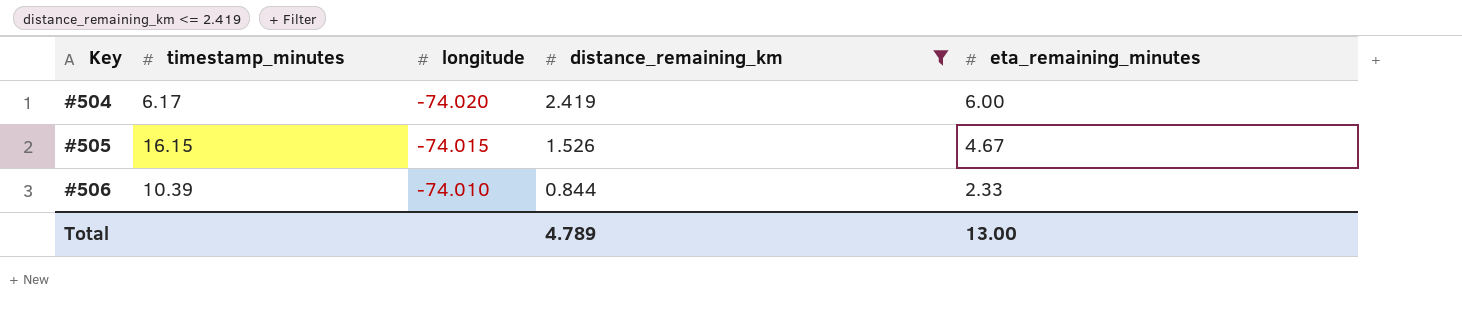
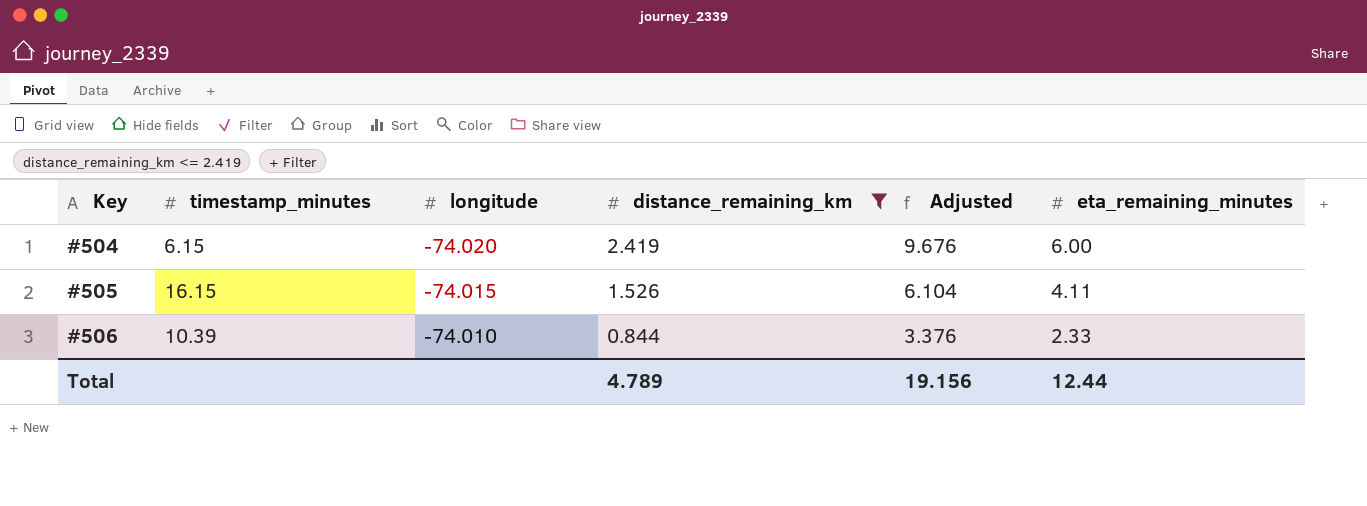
column Adjusted | formula: none -> [distance_remaining_km] * 4
#504 | timestamp_minutes: 6.17 -> 6.15
#505 | eta_remaining_minutes: 4.67 -> 4.11
Total | eta_remaining_minutes: 13.00 -> 12.44

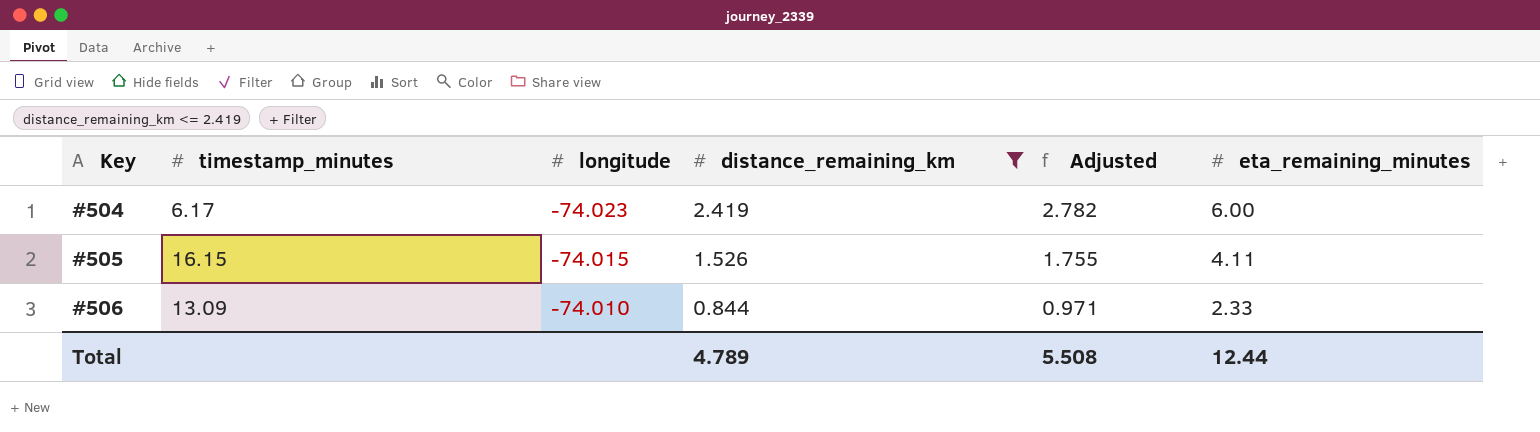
column Adjusted | formula: [distance_remaining_km] * 4 -> [distance_remaining_km] * 1.15
#504 | timestamp_minutes: 6.15 -> 6.17
#504 | longitude: -74.020 -> -74.023
#506 | timestamp_minutes: 10.39 -> 13.09
Total | Adjusted: 19.156 -> 5.508

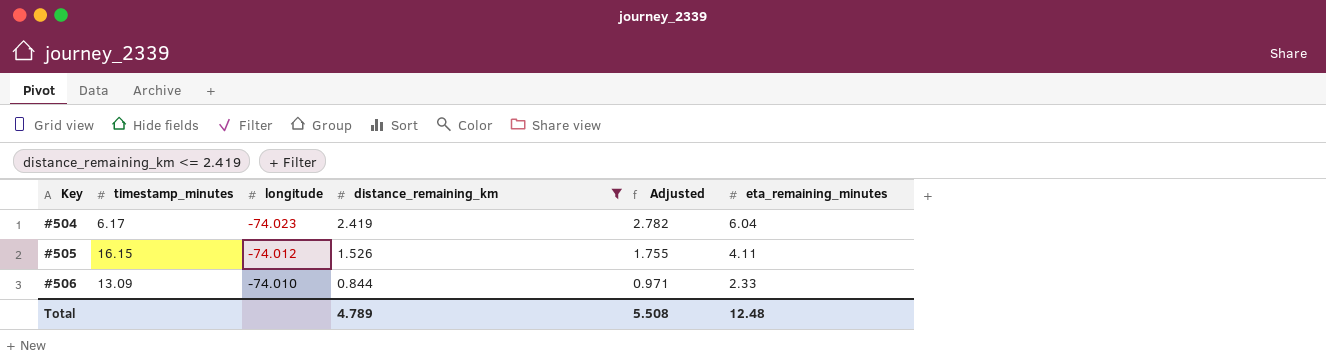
#504 | eta_remaining_minutes: 6.00 -> 6.04
#505 | longitude: -74.015 -> -74.012
Total | eta_remaining_minutes: 12.44 -> 12.48

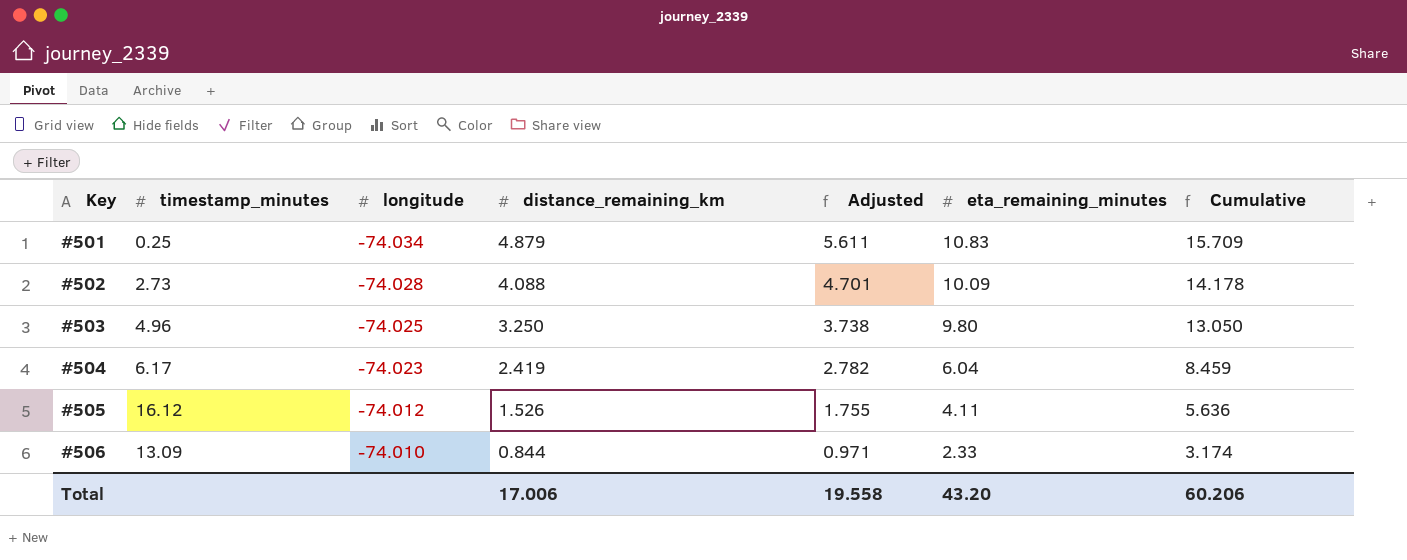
filter: distance_remaining_km <= 2.419 -> none
column Cumulative | formula: none -> [distance_remaining_km] + [eta_remaining_minutes]
#505 | timestamp_minutes: 16.15 -> 16.12
Total | distance_remaining_km: 4.789 -> 17.006
Total | Adjusted: 5.508 -> 19.558
Total | eta_remaining_minutes: 12.48 -> 43.20

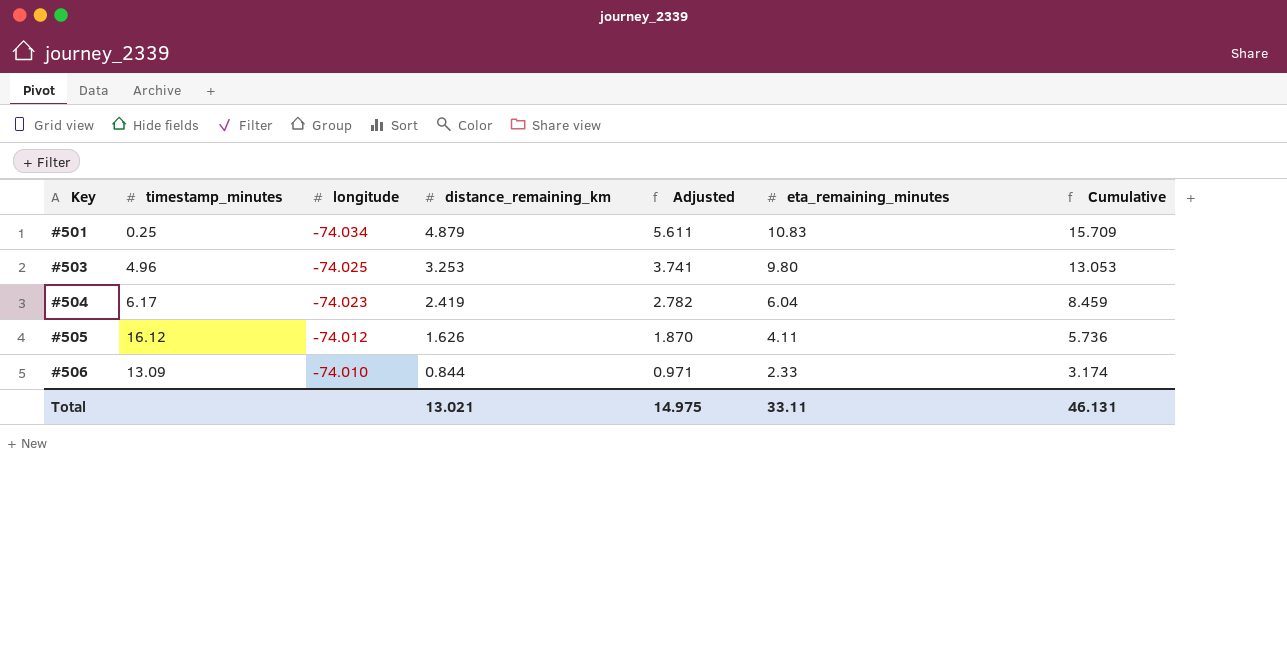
row #502: 2.73 | -74.028 | 4.088 | 4.701 | 10.09 | 14.178 -> none
#503 | distance_remaining_km: 3.250 -> 3.253
#503 | Adjusted: 3.738 -> 3.741
#503 | Cumulative: 13.050 -> 13.053
#505 | distance_remaining_km: 1.526 -> 1.626
#505 | Adjusted: 1.755 -> 1.870
#505 | Cumulative: 5.636 -> 5.736
Total | distance_remaining_km: 17.006 -> 13.021
Total | Adjusted: 19.558 -> 14.975
Total | eta_remaining_minutes: 43.20 -> 33.11
Total | Cumulative: 60.206 -> 46.131

